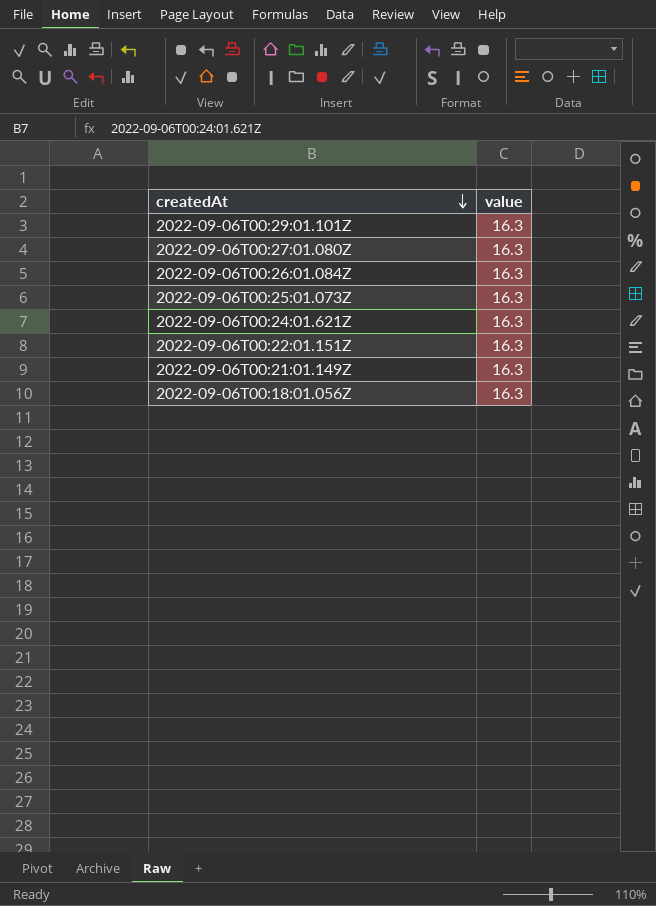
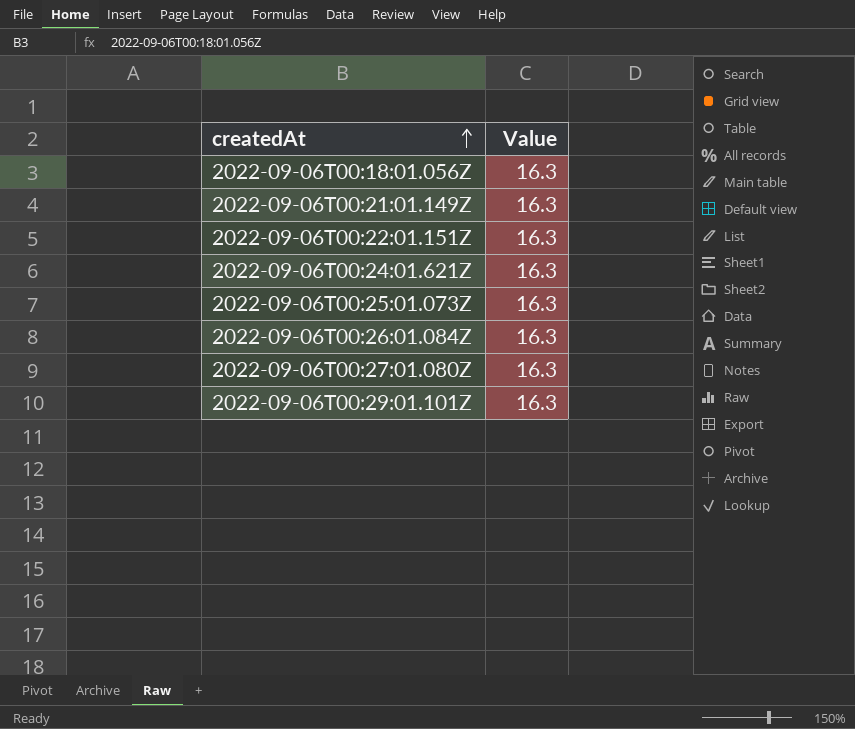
row order: createdAt descending -> createdAt ascending
column name: value -> Value

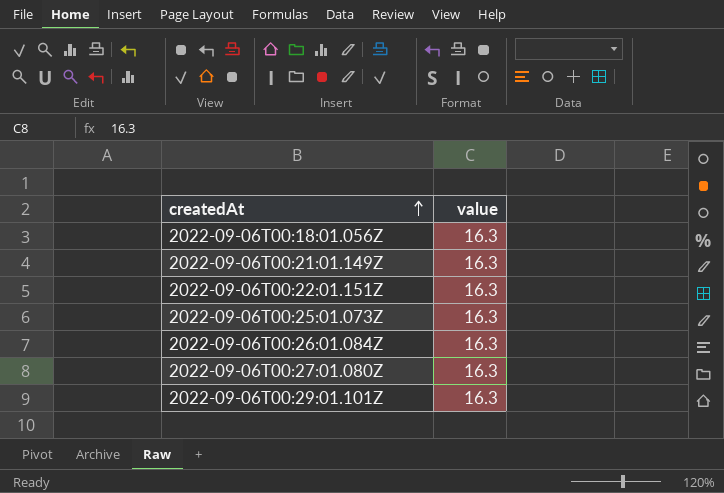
column name: Value -> value
row 2022-09-06T00:24:01.621Z: 16.3 -> none

